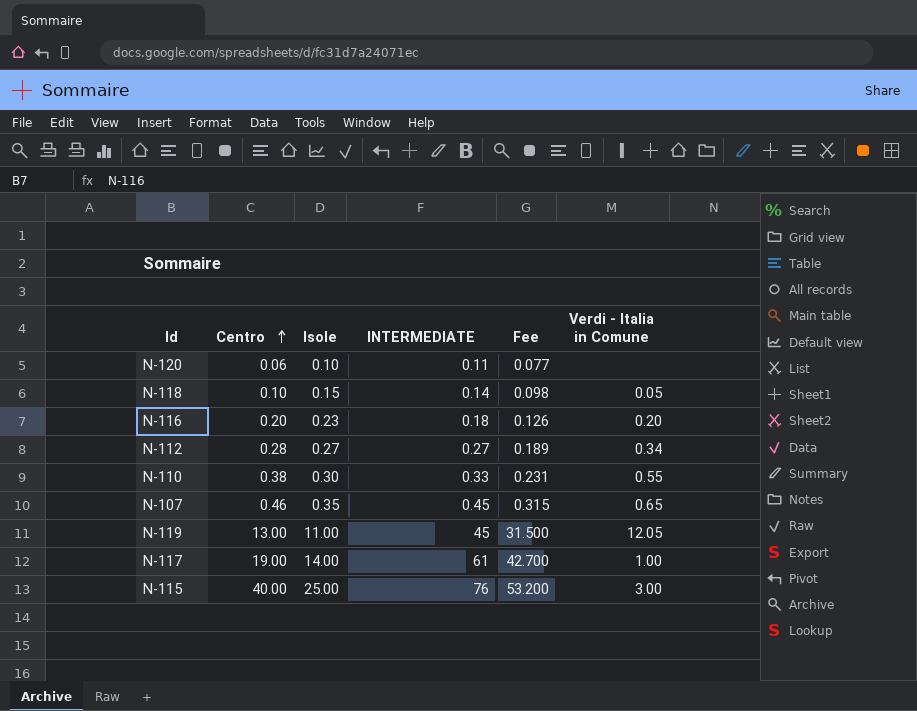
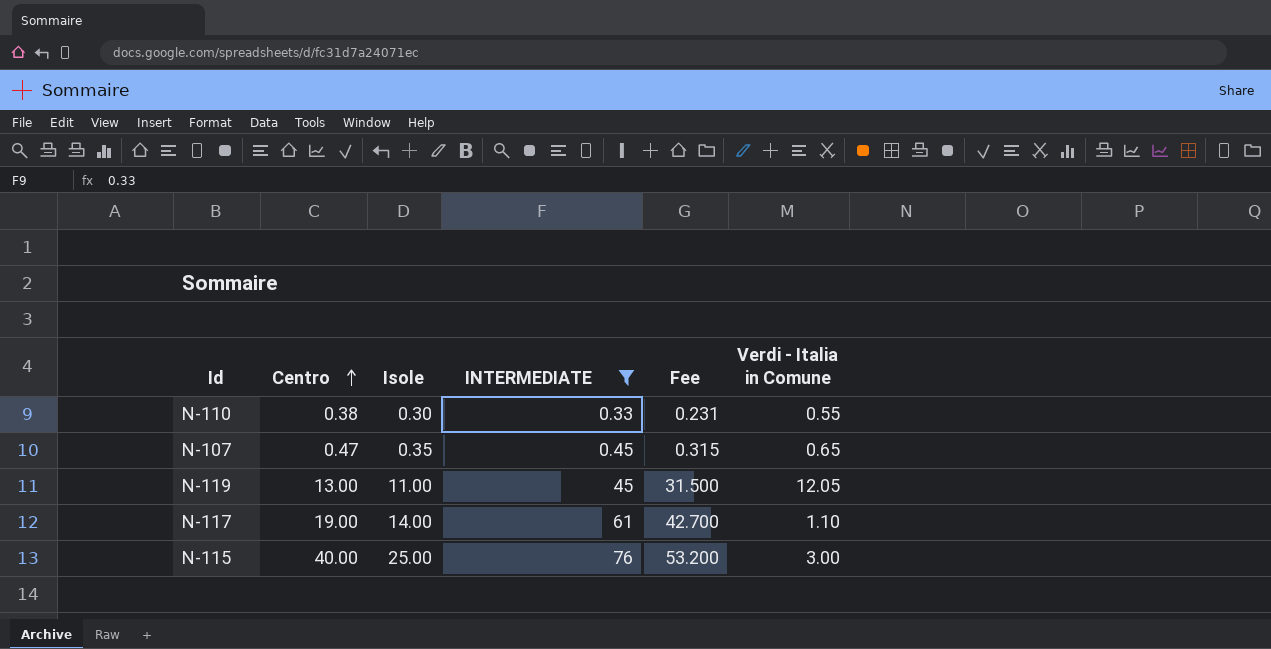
filter: none -> INTERMEDIATE >= 0.33
N-107 | Centro: 0.46 -> 0.47
N-117 | Verdi - Italia in Comune: 1.00 -> 1.10

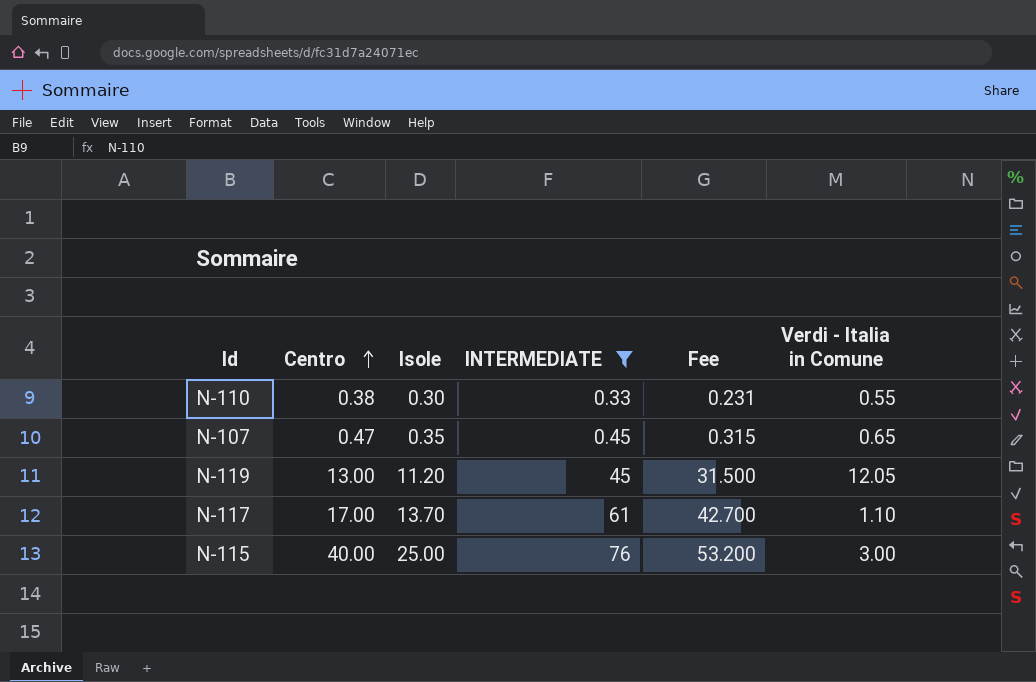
N-119 | Isole: 11.00 -> 11.20
N-117 | Centro: 19.00 -> 17.00
N-117 | Isole: 14.00 -> 13.70

